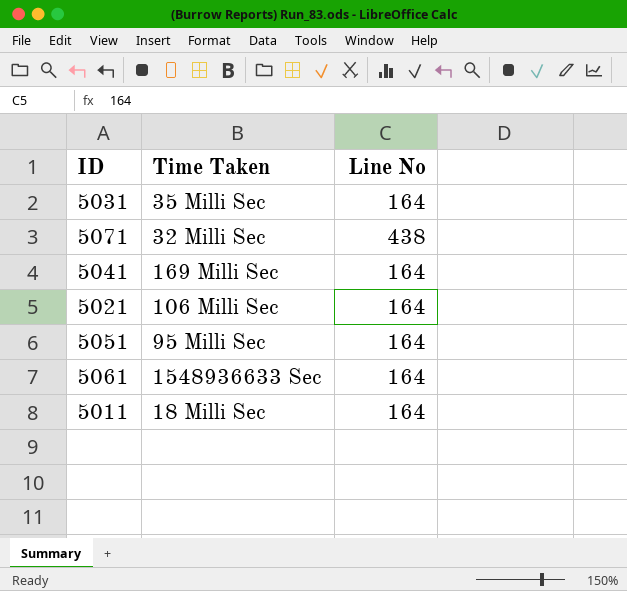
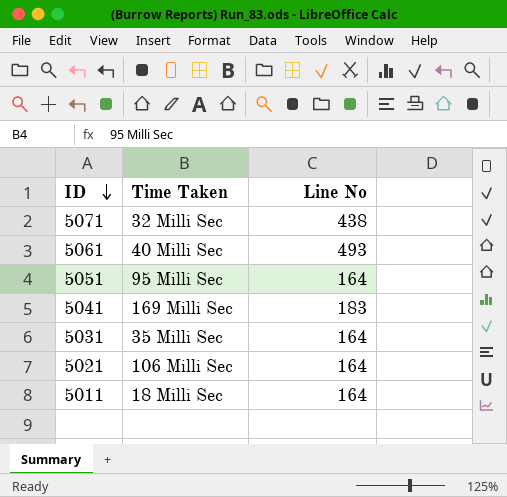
row order: none -> ID descending
5061 | Time Taken: 1548936633 Sec -> 40 Milli Sec
5061 | Line No: 164 -> 493
5041 | Line No: 164 -> 183

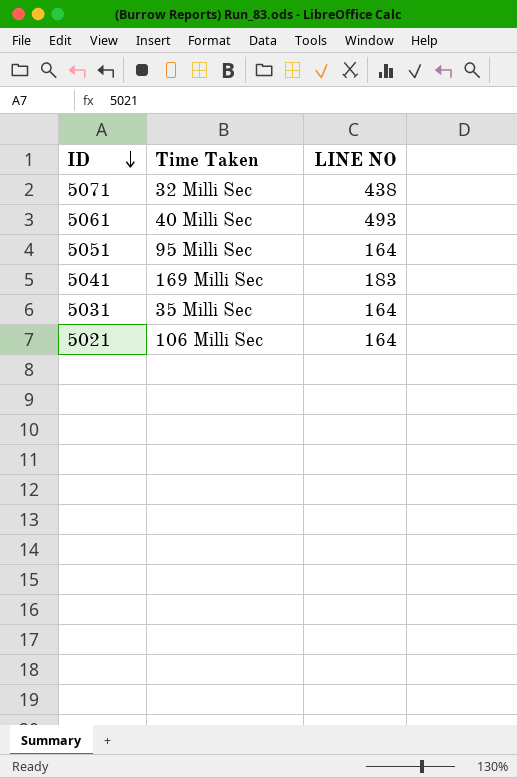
column name: Line No -> LINE NO
row 5011: 18 Milli Sec | 164 -> none

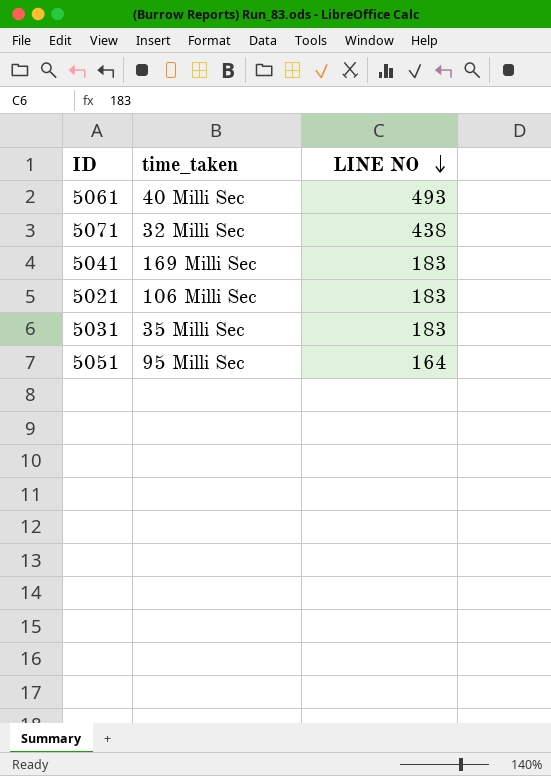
row order: ID descending -> LINE NO descending
column name: Time Taken -> time_taken
5021 | LINE NO: 164 -> 183
5031 | LINE NO: 164 -> 183

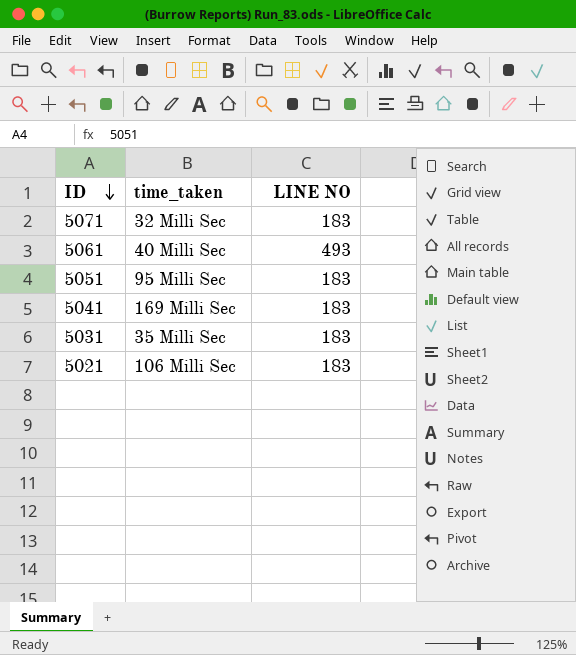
row order: LINE NO descending -> ID descending
5071 | LINE NO: 438 -> 183
5051 | LINE NO: 164 -> 183

